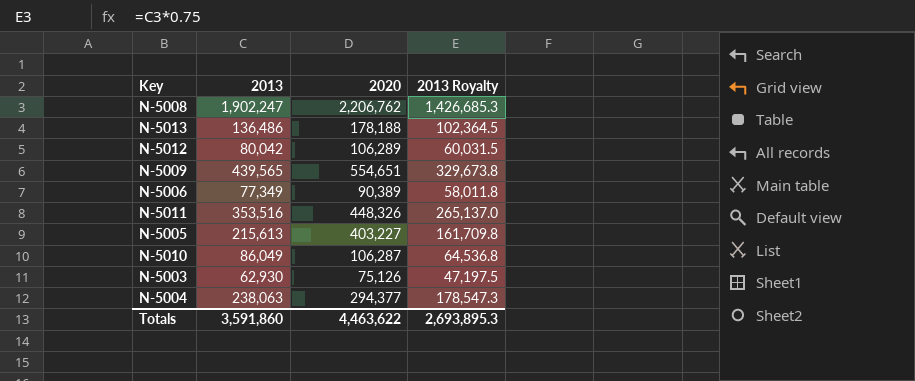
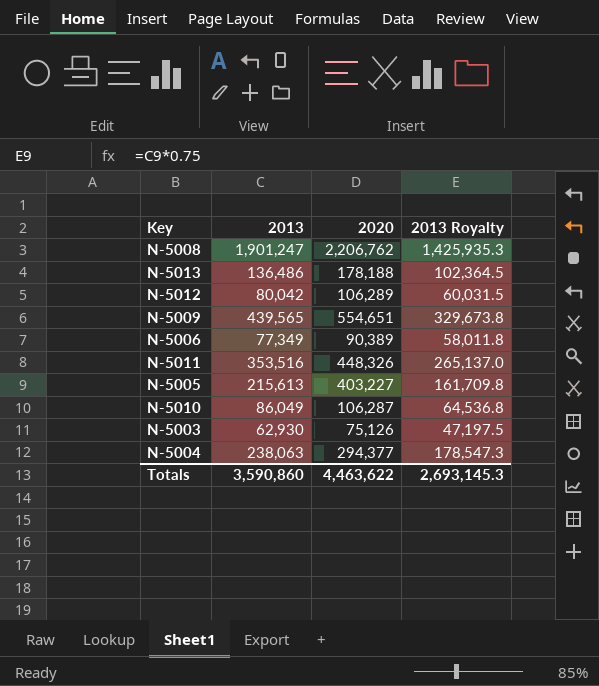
N-5008 | 2013: 1,902,247 -> 1,901,247
N-5008 | 2013 Royalty: 1,426,685.3 -> 1,425,935.3
Totals | 2013: 3,591,860 -> 3,590,860
Totals | 2013 Royalty: 2,693,895.3 -> 2,693,145.3

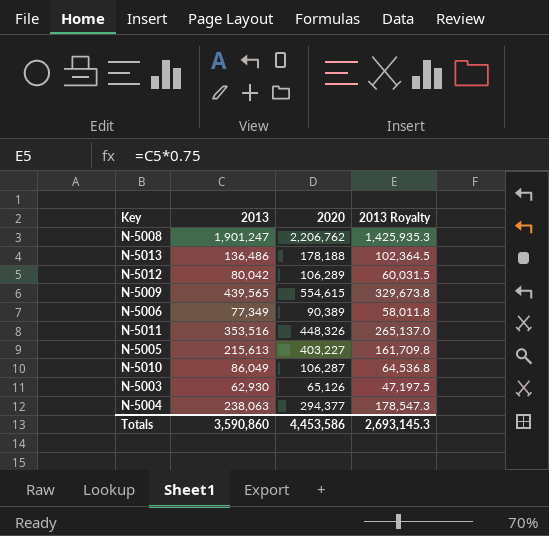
N-5009 | 2020: 554,651 -> 554,615
N-5003 | 2020: 75,126 -> 65,126
Totals | 2020: 4,463,622 -> 4,453,586

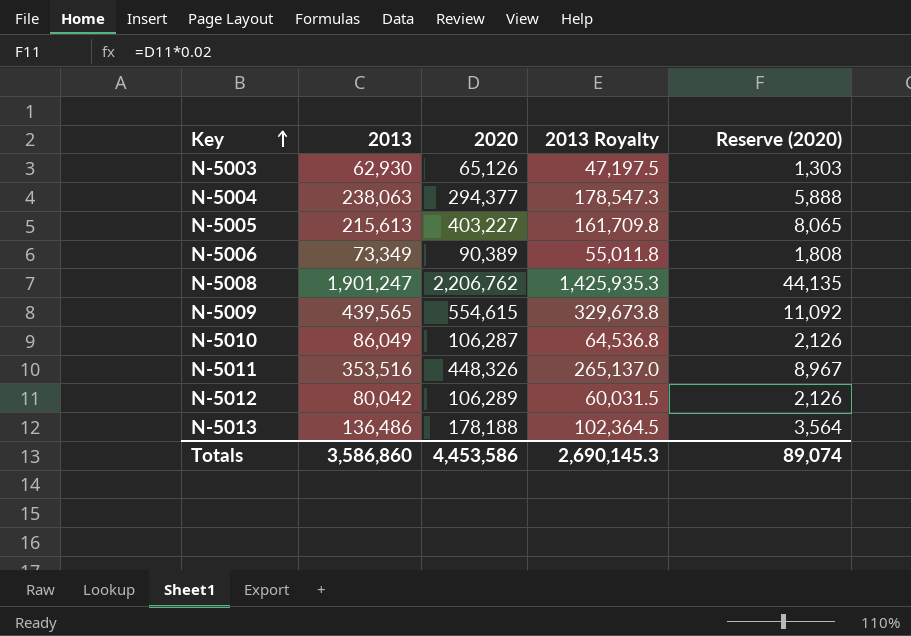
row order: none -> Key ascending
column Reserve (2020) | formula: none -> [2020] * 0.02
N-5006 | 2013: 77,349 -> 73,349
N-5006 | 2013 Royalty: 58,011.8 -> 55,011.8
Totals | 2013: 3,590,860 -> 3,586,860
Totals | 2013 Royalty: 2,693,145.3 -> 2,690,145.3

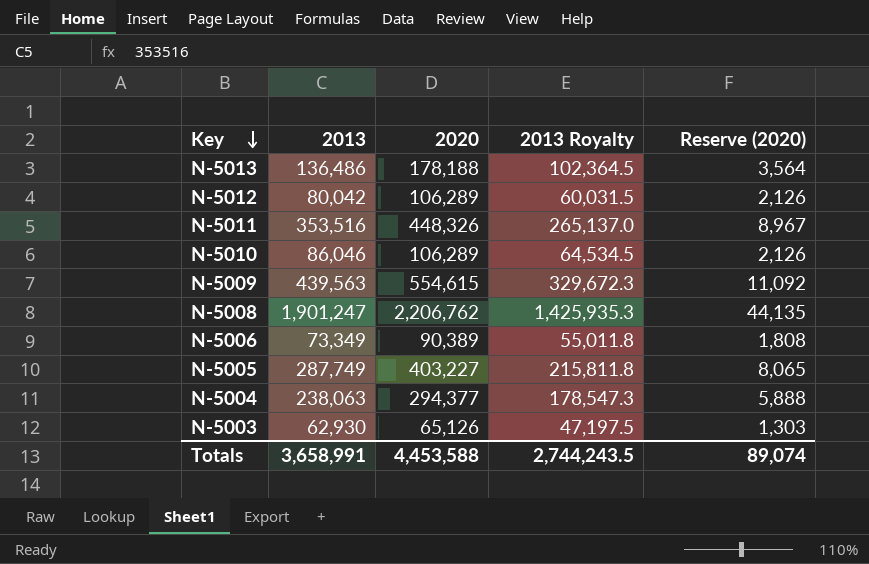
row order: Key ascending -> Key descending
N-5010 | 2013: 86,049 -> 86,046
N-5010 | 2020: 106,287 -> 106,289
N-5010 | 2013 Royalty: 64,536.8 -> 64,534.5
N-5009 | 2013: 439,565 -> 439,563
N-5009 | 2013 Royalty: 329,673.8 -> 329,672.3
N-5005 | 2013: 215,613 -> 287,749
N-5005 | 2013 Royalty: 161,709.8 -> 215,811.8
Totals | 2013: 3,586,860 -> 3,658,991
Totals | 2020: 4,453,586 -> 4,453,588
Totals | 2013 Royalty: 2,690,145.3 -> 2,744,243.5

